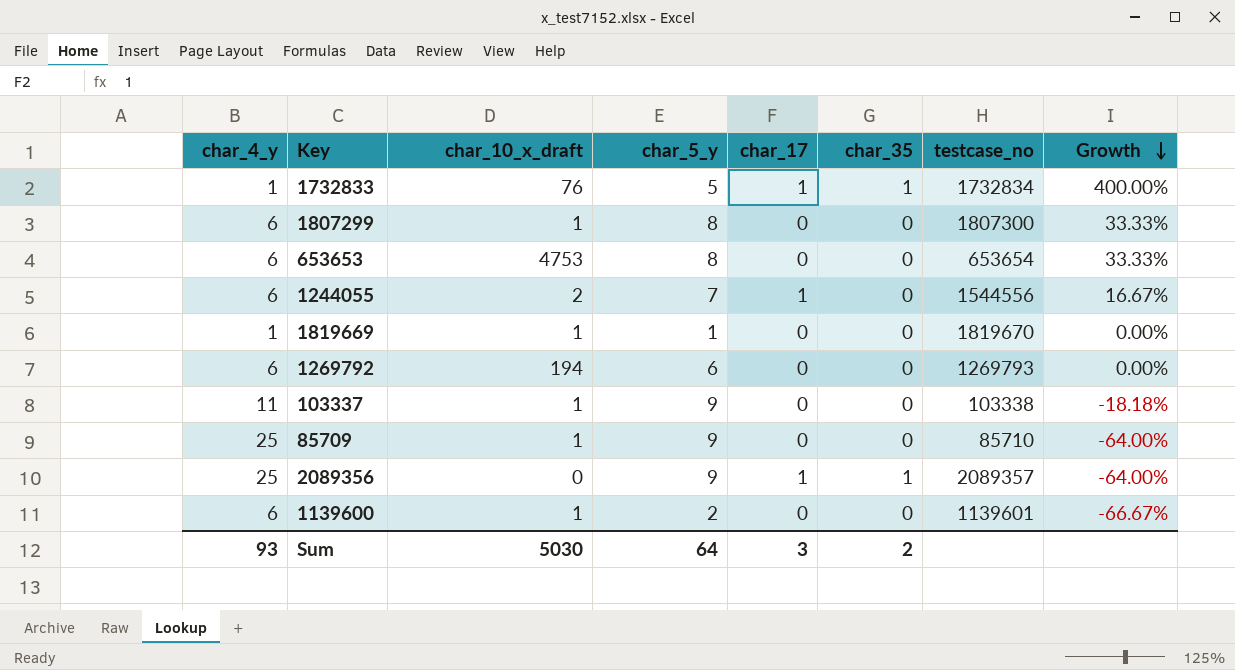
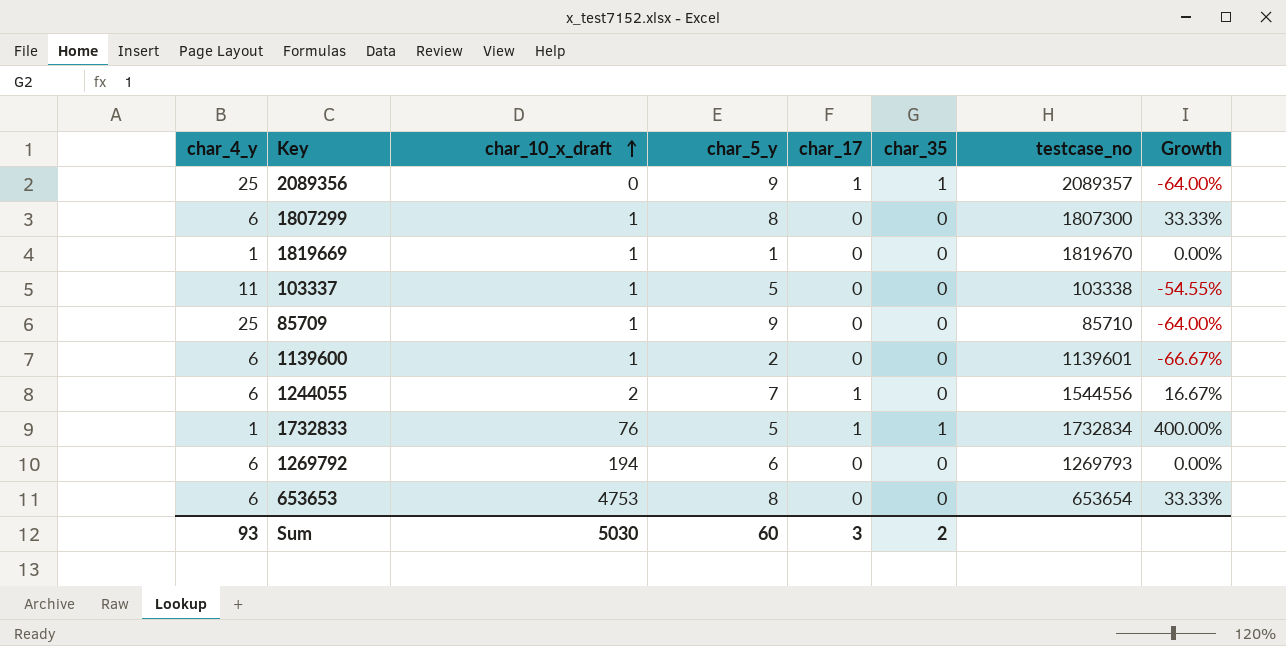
row order: Growth descending -> char_10_x_draft ascending
103337 | char_5_y: 9 -> 5
103337 | Growth: -18.18% -> -54.55%
Sum | char_5_y: 64 -> 60

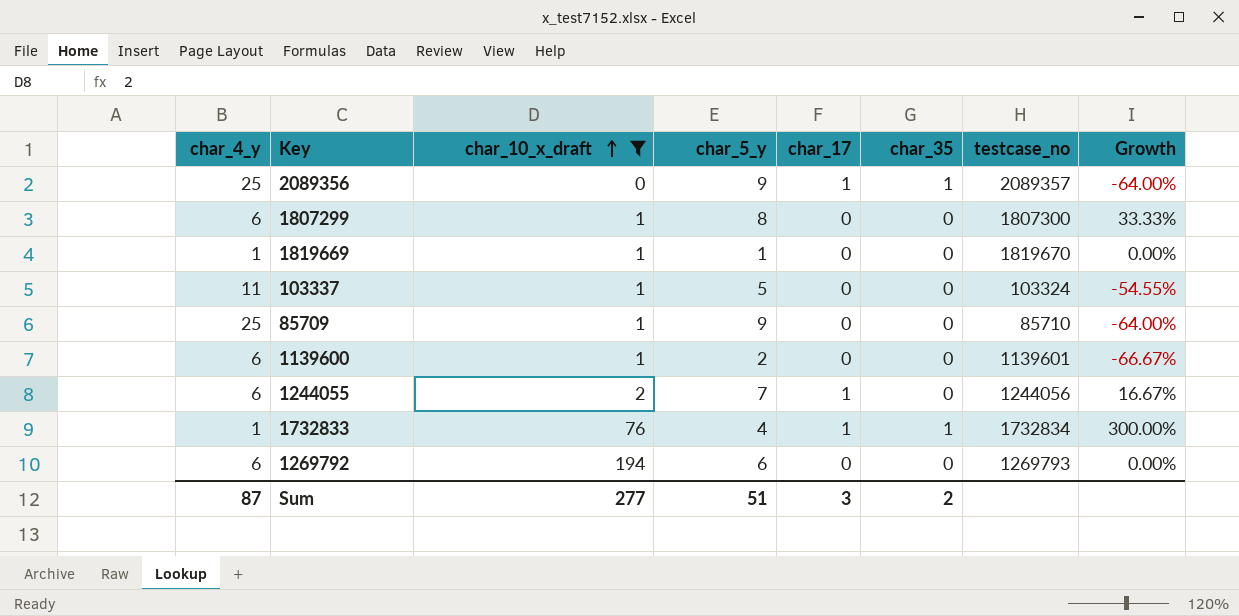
filter: none -> char_10_x_draft != 4753
103337 | testcase_no: 103338 -> 103324
1244055 | testcase_no: 1544556 -> 1244056
1732833 | char_5_y: 5 -> 4
1732833 | Growth: 400.00% -> 300.00%
Sum | char_4_y: 93 -> 87
Sum | char_10_x_draft: 5030 -> 277
Sum | char_5_y: 60 -> 51

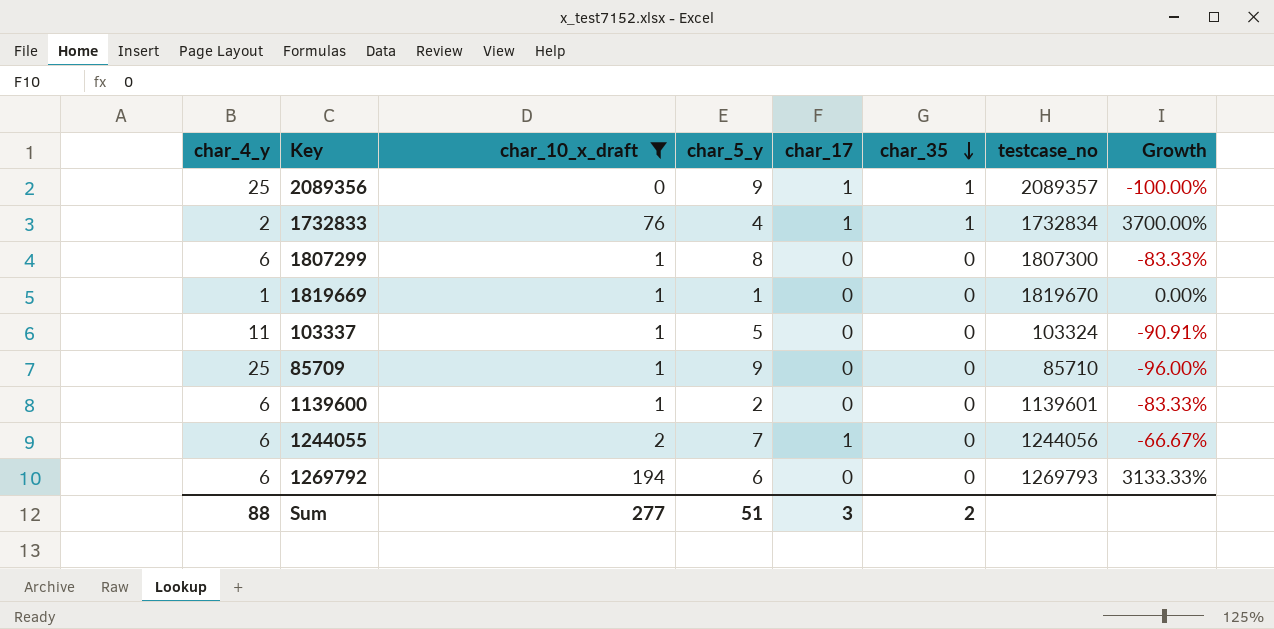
row order: char_10_x_draft ascending -> char_35 descending
column Growth | formula: ([char_5_y] - [char_4_y]) / [char_4_y] -> ([char_10_x_draft] - [char_4_y]) / [char_4_y]
1732833 | char_4_y: 1 -> 2
Sum | char_4_y: 87 -> 88

